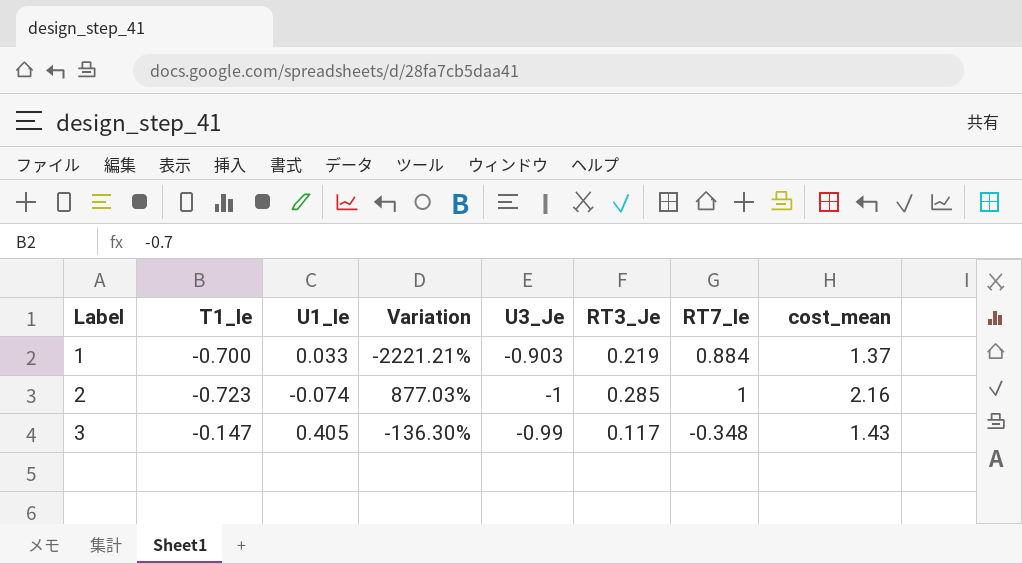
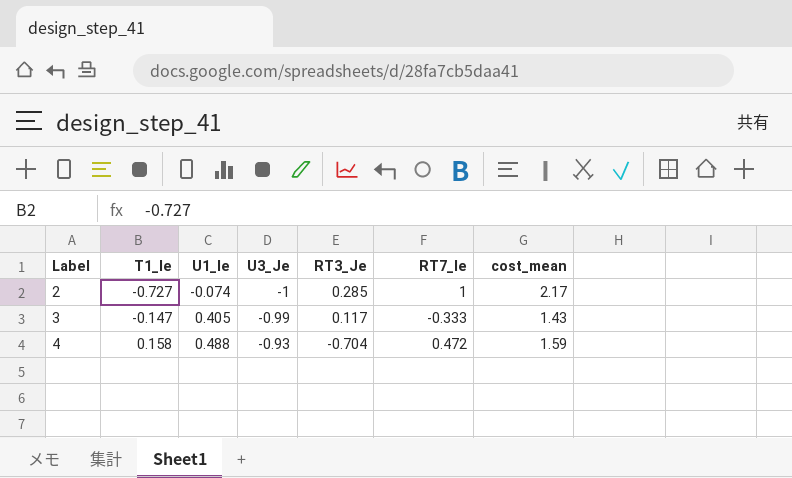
column Variation | formula: ([T1_Ie] - [U1_Ie]) / [U1_Ie] -> none
row 1: -0.700 | 0.033 | -2221.21% | -0.903 | 0.219 | 0.884 | 1.37 -> none
2 | T1_Ie: -0.723 -> -0.727
2 | cost_mean: 2.16 -> 2.17
3 | RT7_Ie: -0.348 -> -0.333
row 4: none -> 0.158 | 0.488 | -0.93 | -0.704 | 0.472 | 1.59

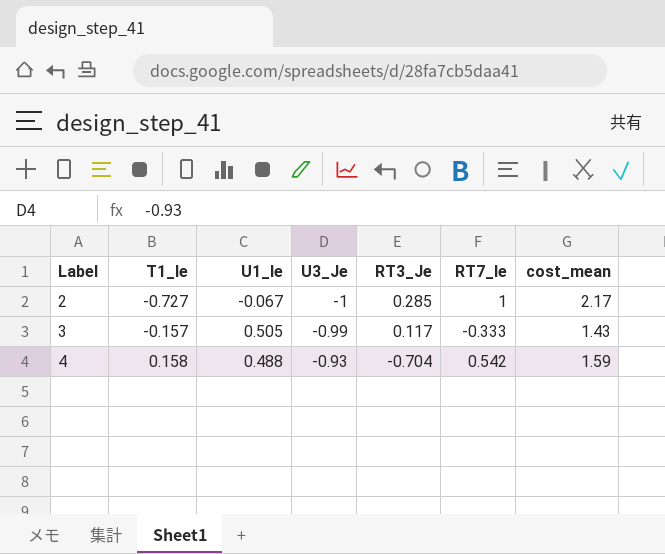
2 | U1_Ie: -0.074 -> -0.067
3 | T1_Ie: -0.147 -> -0.157
3 | U1_Ie: 0.405 -> 0.505
4 | RT7_Ie: 0.472 -> 0.542

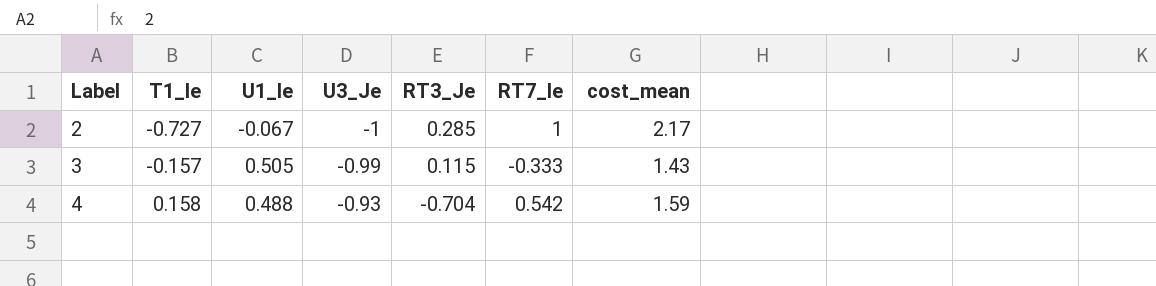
3 | RT3_Je: 0.117 -> 0.115

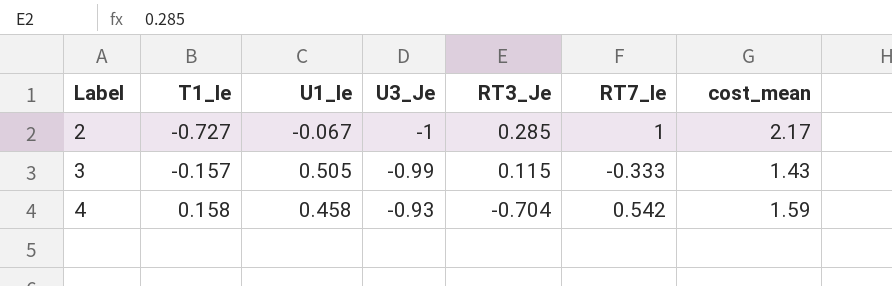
4 | U1_Ie: 0.488 -> 0.458

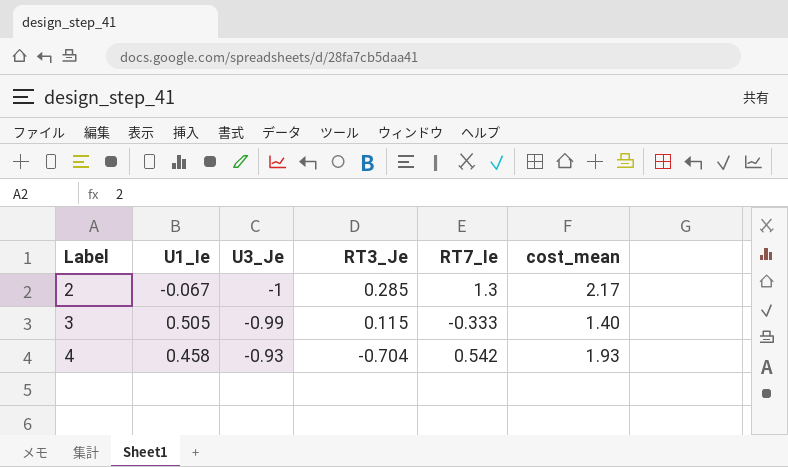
column T1_Ie | position: 2 -> none
2 | RT7_Ie: 1 -> 1.3
3 | cost_mean: 1.43 -> 1.40
4 | cost_mean: 1.59 -> 1.93

